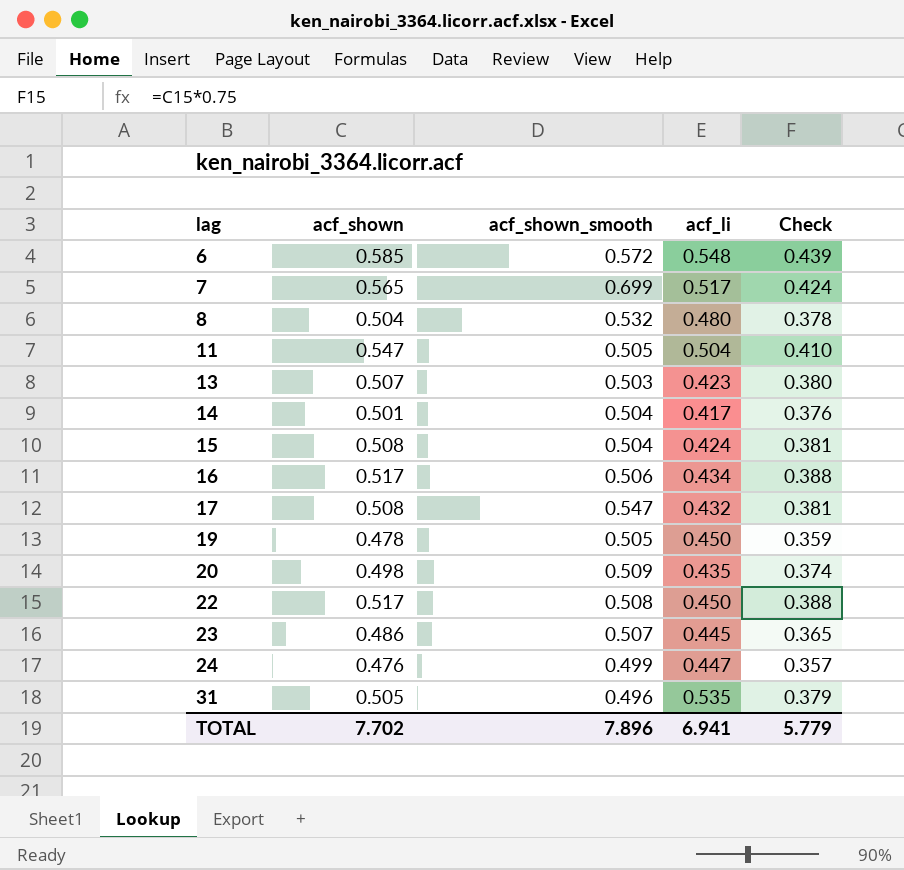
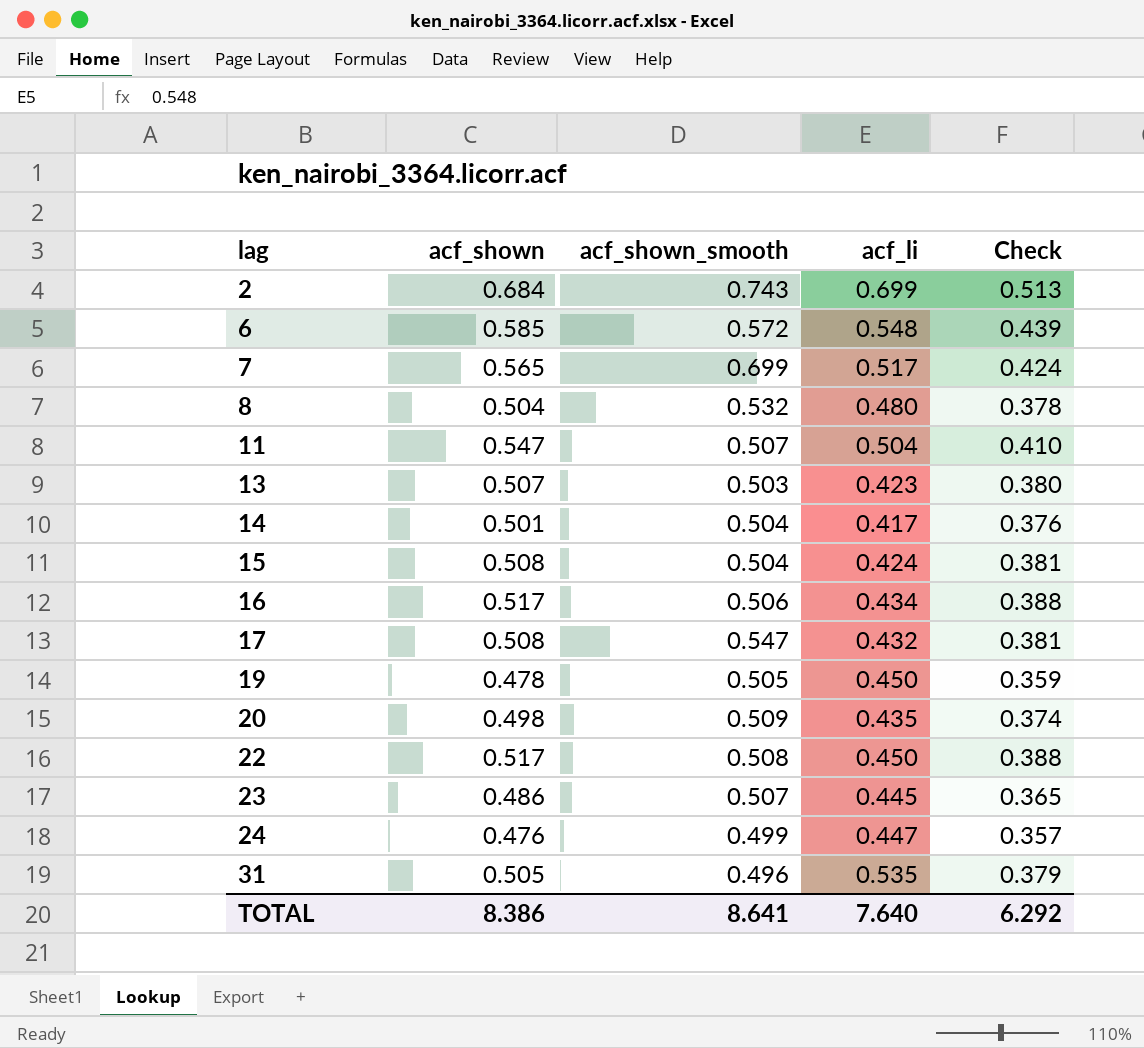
row 2: none -> 0.684 | 0.743 | 0.699 | 0.513
11 | acf_shown_smooth: 0.505 -> 0.507
TOTAL | acf_shown: 7.702 -> 8.386
TOTAL | acf_shown_smooth: 7.896 -> 8.641
TOTAL | acf_li: 6.941 -> 7.640
TOTAL | Check: 5.779 -> 6.292

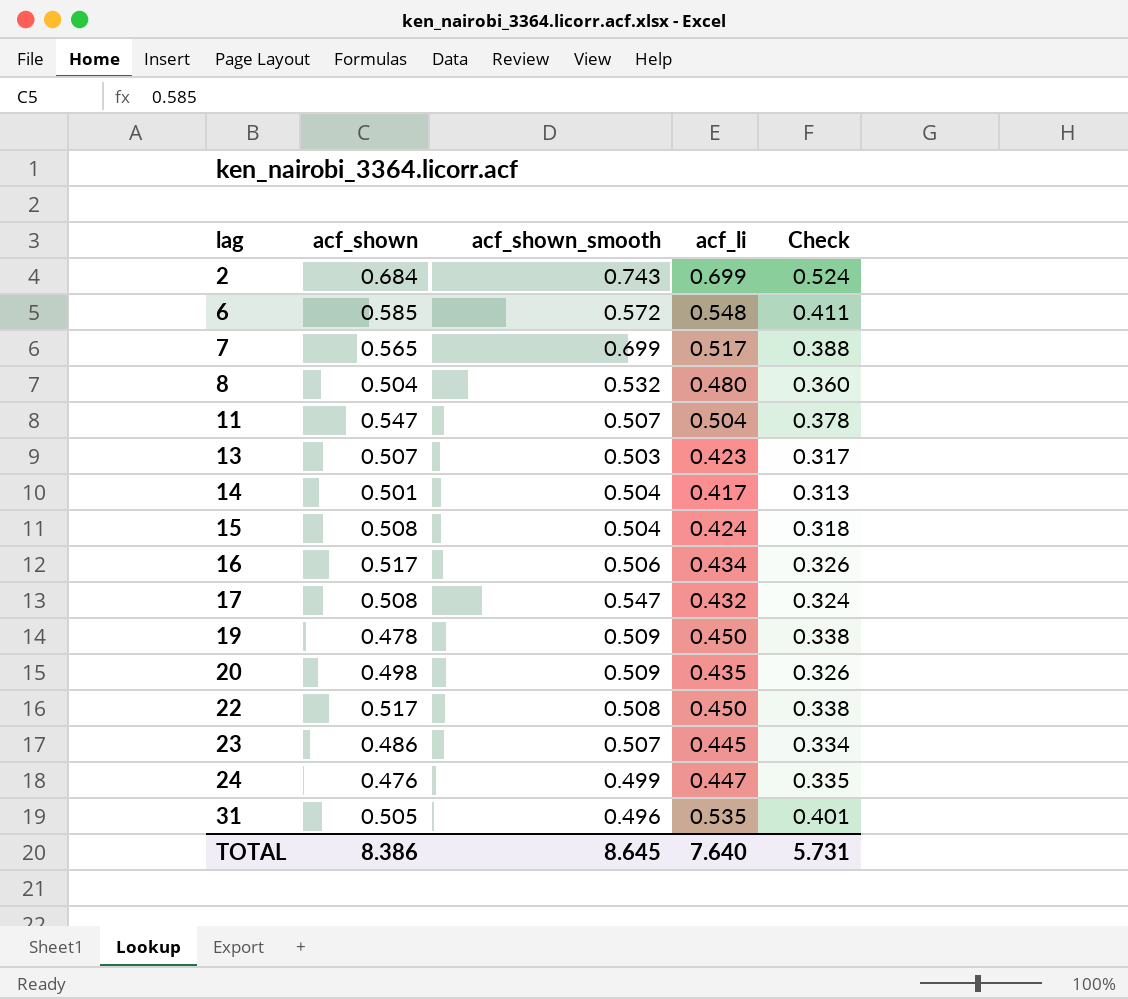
column Check | formula: [acf_shown] * 0.75 -> [acf_li] * 0.75
19 | acf_shown_smooth: 0.505 -> 0.509
TOTAL | acf_shown_smooth: 8.641 -> 8.645
TOTAL | Check: 6.292 -> 5.731

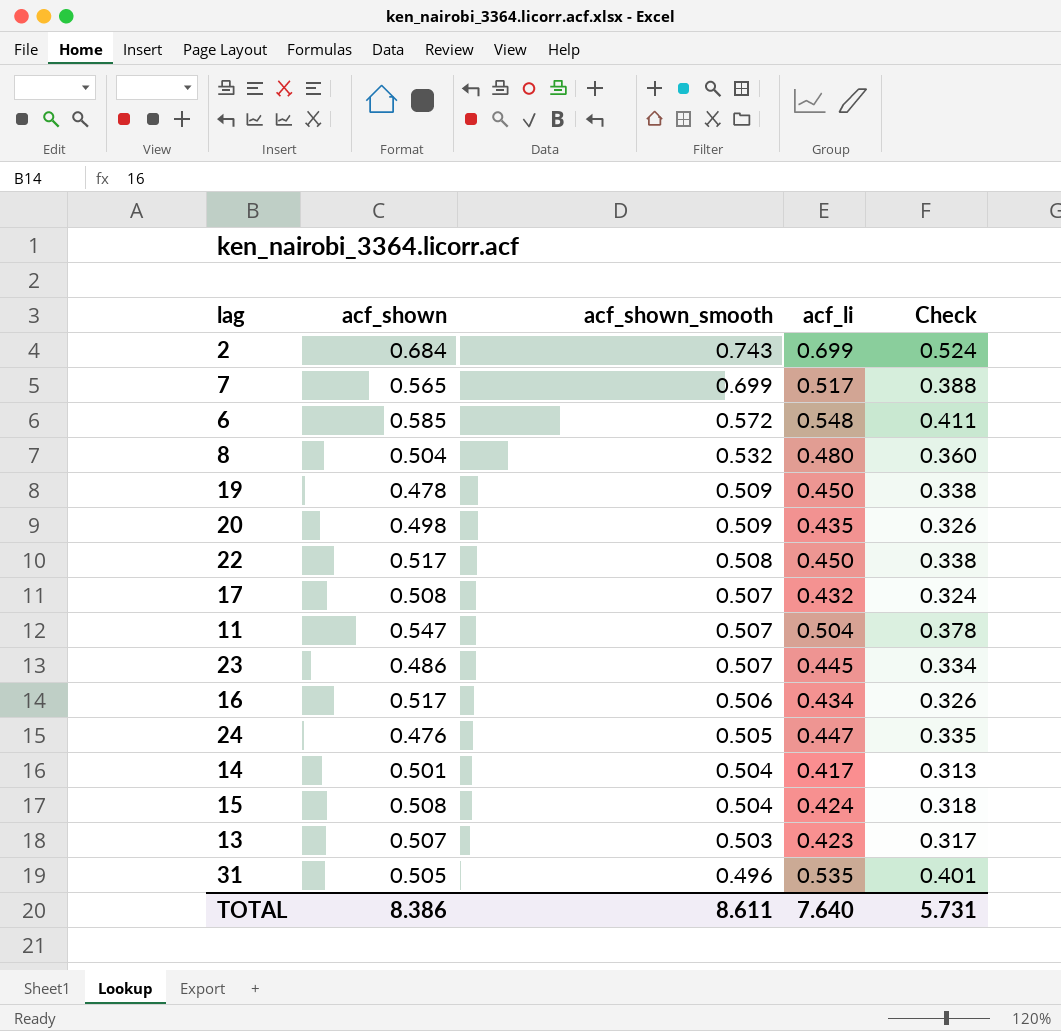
row order: lag ascending -> acf_shown_smooth descending
17 | acf_shown_smooth: 0.547 -> 0.507
24 | acf_shown_smooth: 0.499 -> 0.505
TOTAL | acf_shown_smooth: 8.645 -> 8.611

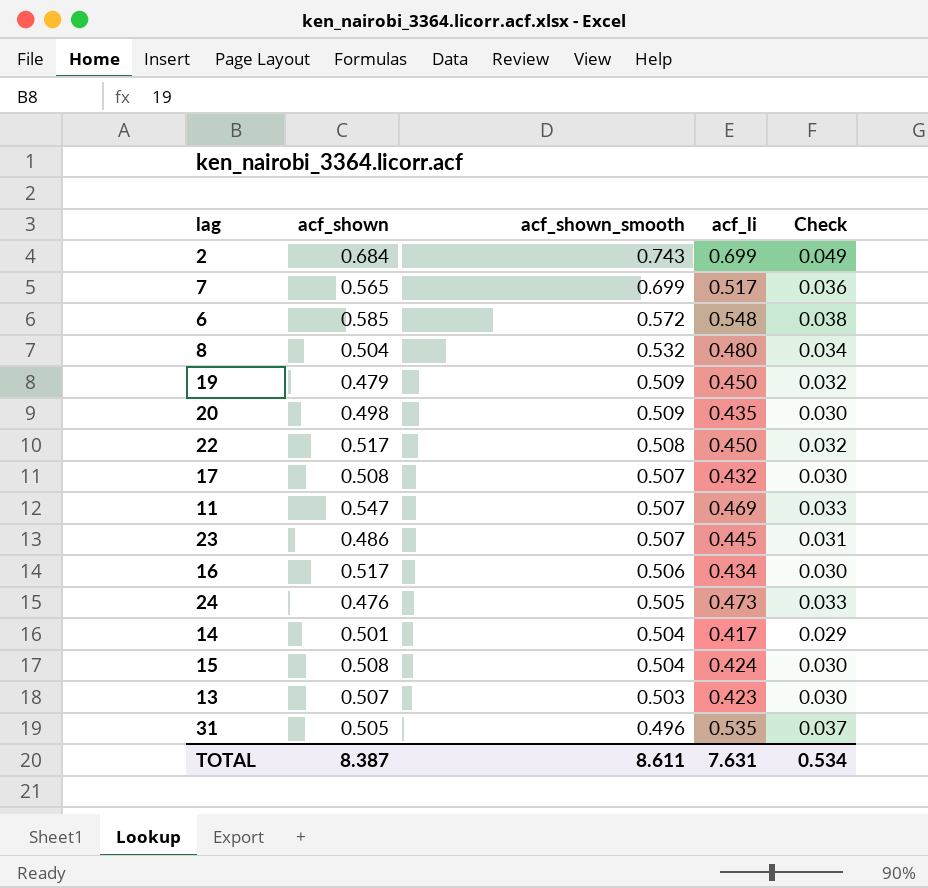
column Check | formula: [acf_li] * 0.75 -> [acf_li] * 0.07
19 | acf_shown: 0.478 -> 0.479
11 | acf_li: 0.504 -> 0.469
24 | acf_li: 0.447 -> 0.473
TOTAL | acf_shown: 8.386 -> 8.387
TOTAL | acf_li: 7.640 -> 7.631
TOTAL | Check: 5.731 -> 0.534

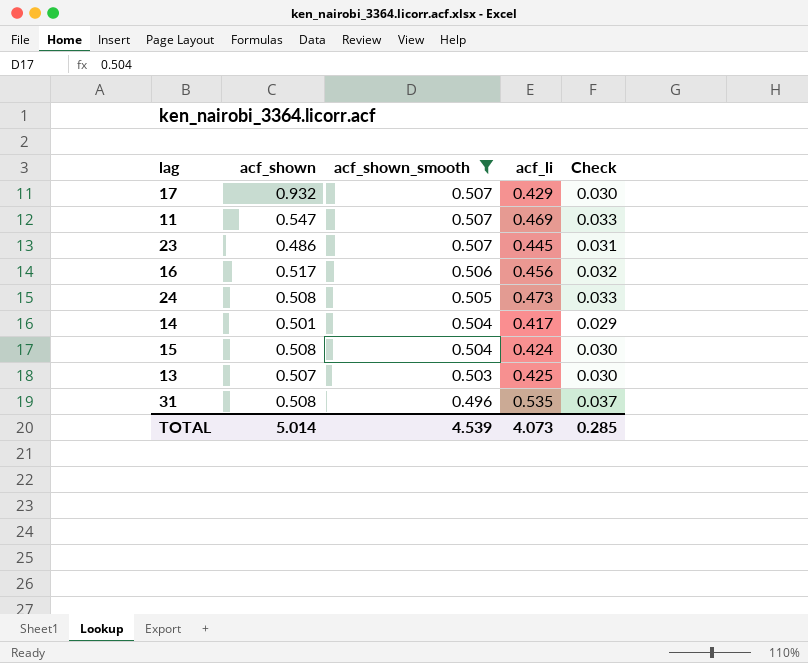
filter: none -> acf_shown_smooth <= 0.507
17 | acf_shown: 0.508 -> 0.932
17 | acf_li: 0.432 -> 0.429
16 | acf_li: 0.434 -> 0.456
16 | Check: 0.030 -> 0.032
24 | acf_shown: 0.476 -> 0.508
13 | acf_li: 0.423 -> 0.425
31 | acf_shown: 0.505 -> 0.508
TOTAL | acf_shown: 8.387 -> 5.014
TOTAL | acf_shown_smooth: 8.611 -> 4.539
TOTAL | acf_li: 7.631 -> 4.073
TOTAL | Check: 0.534 -> 0.285

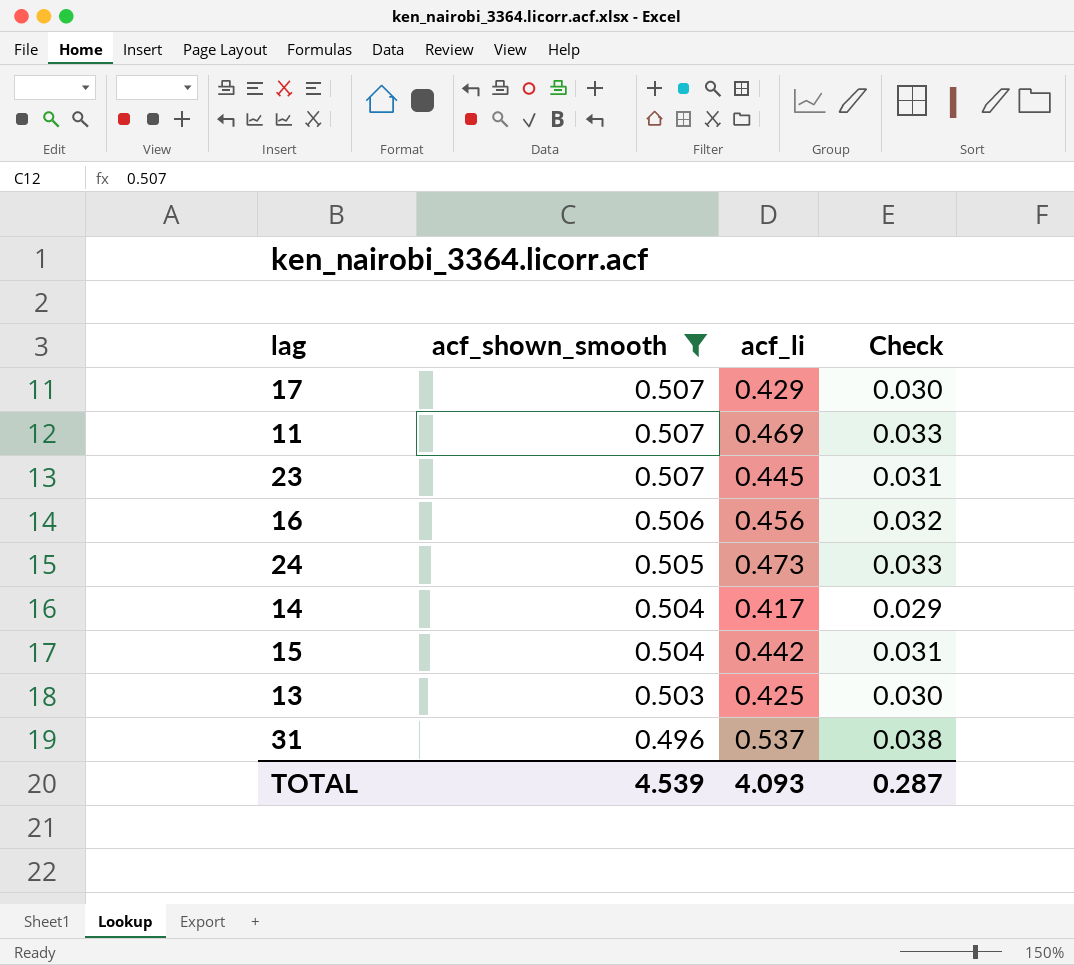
column acf_shown | position: 2 -> none
15 | acf_li: 0.424 -> 0.442
15 | Check: 0.030 -> 0.031
31 | acf_li: 0.535 -> 0.537
31 | Check: 0.037 -> 0.038
TOTAL | acf_li: 4.073 -> 4.093
TOTAL | Check: 0.285 -> 0.287

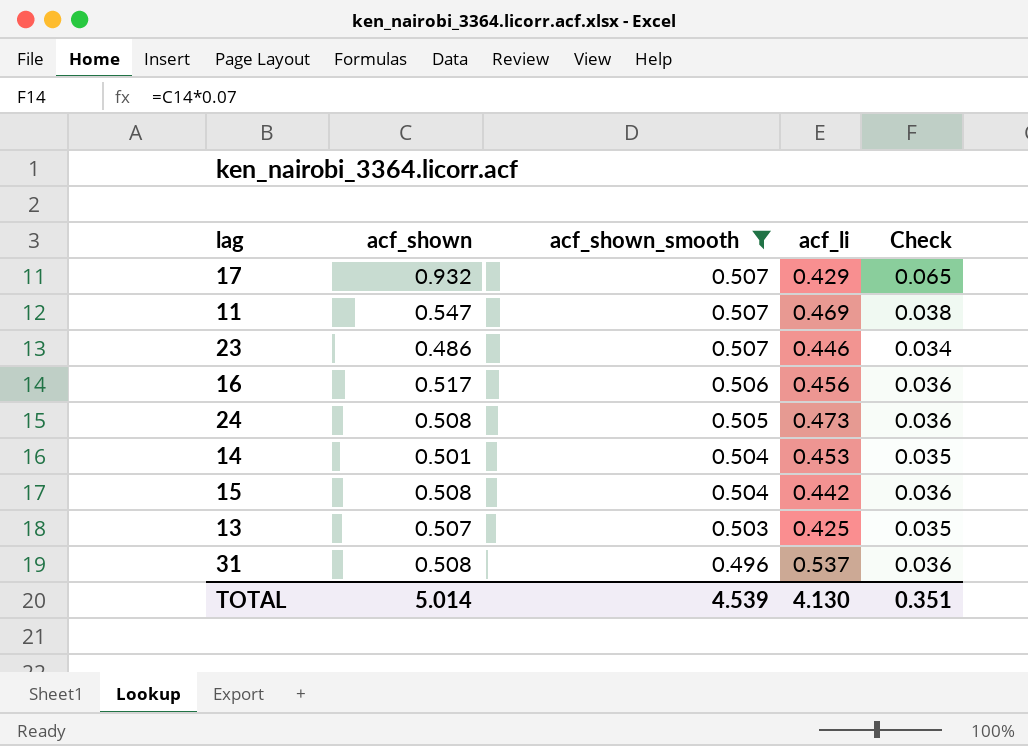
column acf_shown | position: none -> 2
column Check | formula: [acf_li] * 0.07 -> [acf_shown] * 0.07
23 | acf_li: 0.445 -> 0.446
14 | acf_li: 0.417 -> 0.453
TOTAL | acf_li: 4.093 -> 4.130
TOTAL | Check: 0.287 -> 0.351

